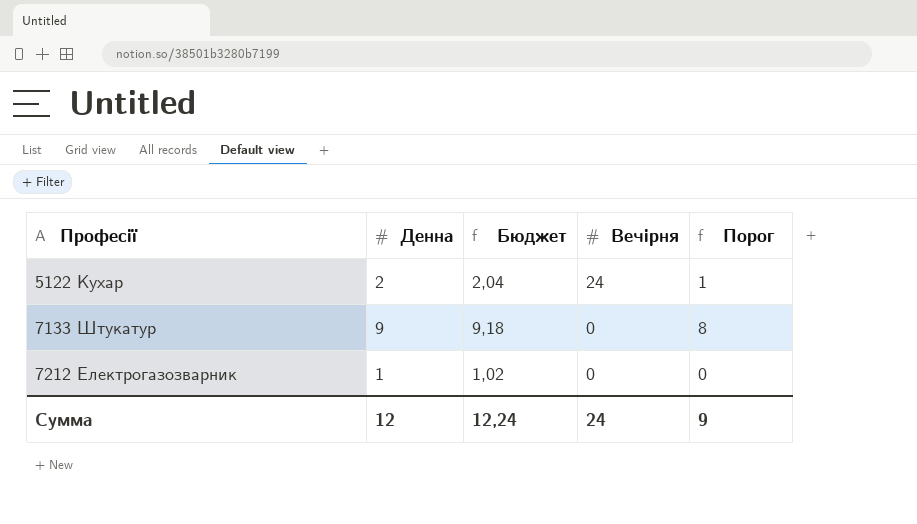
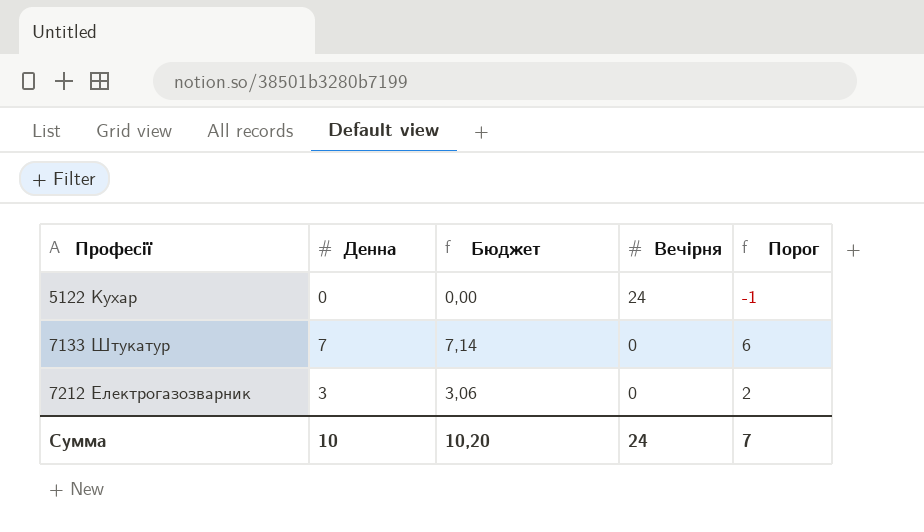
5122 Кухар | Денна: 2 -> 0
5122 Кухар | Бюджет: 2,04 -> 0,00
5122 Кухар | Порог: 1 -> -1
7133 Штукатур | Денна: 9 -> 7
7133 Штукатур | Бюджет: 9,18 -> 7,14
7133 Штукатур | Порог: 8 -> 6
7212 Електрогазозварник | Денна: 1 -> 3
7212 Електрогазозварник | Бюджет: 1,02 -> 3,06
7212 Електрогазозварник | Порог: 0 -> 2
Сумма | Денна: 12 -> 10
Сумма | Бюджет: 12,24 -> 10,20
Сумма | Порог: 9 -> 7

